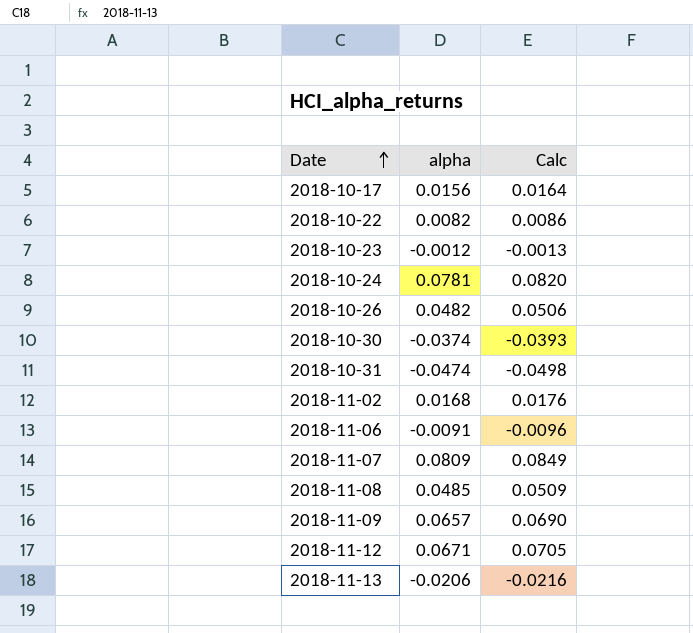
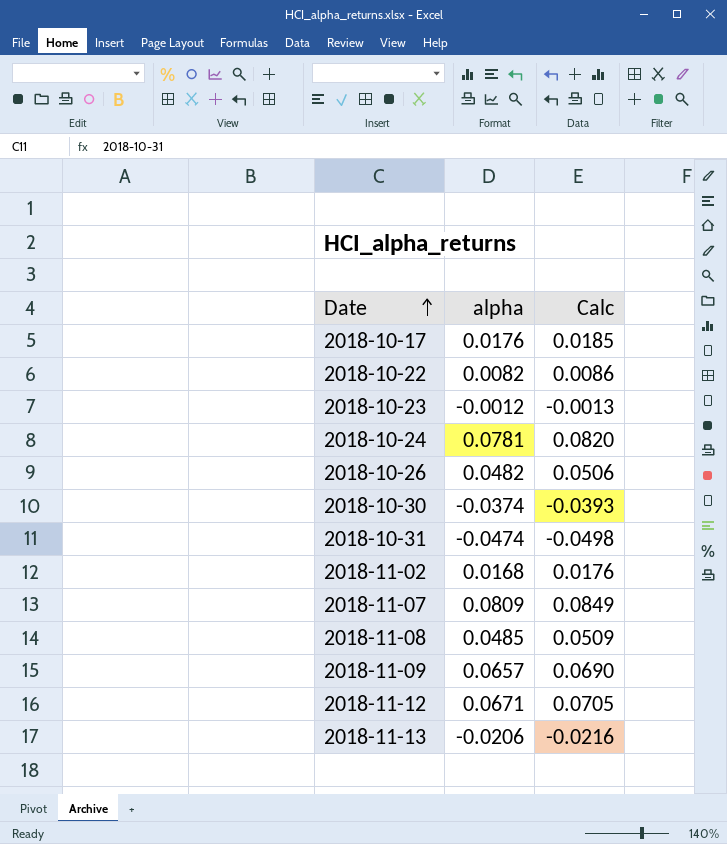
row 2018-11-06: -0.0091 | -0.0096 -> none
2018-10-17 | alpha: 0.0156 -> 0.0176
2018-10-17 | Calc: 0.0164 -> 0.0185

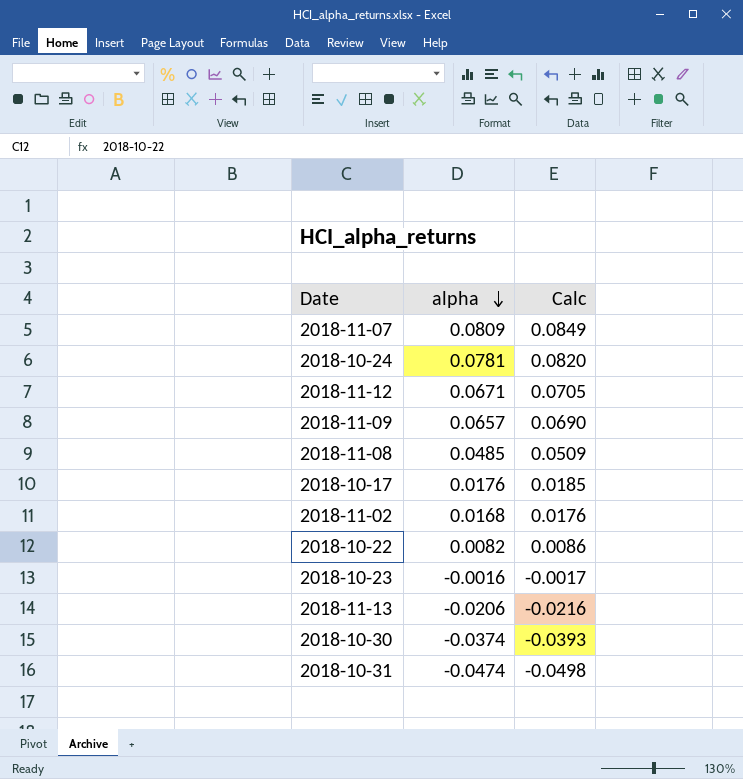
row order: Date ascending -> alpha descending
row 2018-10-26: 0.0482 | 0.0506 -> none
2018-10-23 | alpha: -0.0012 -> -0.0016
2018-10-23 | Calc: -0.0013 -> -0.0017

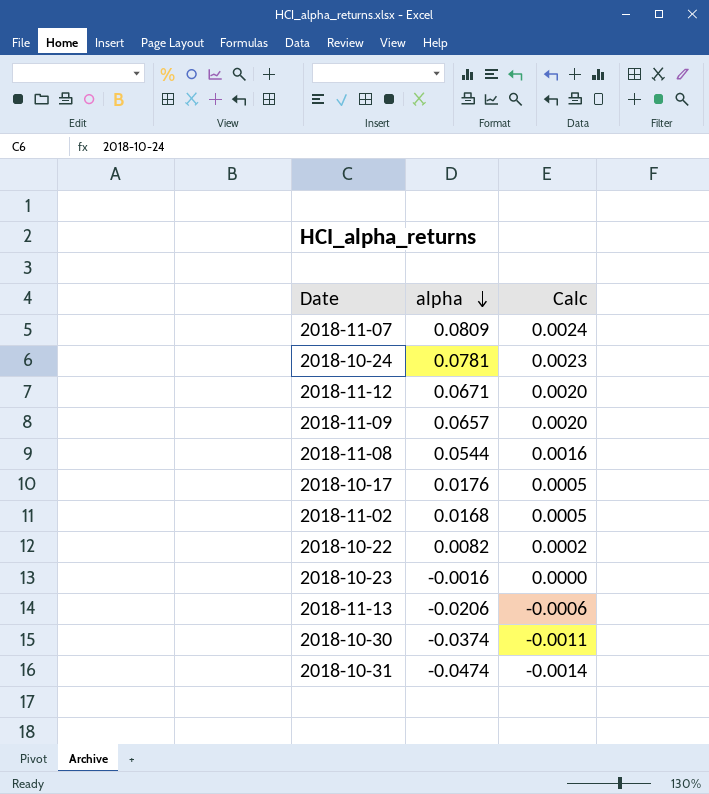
column Calc | formula: [alpha] * 1.05 -> [alpha] * 0.03
2018-11-08 | alpha: 0.0485 -> 0.0544

